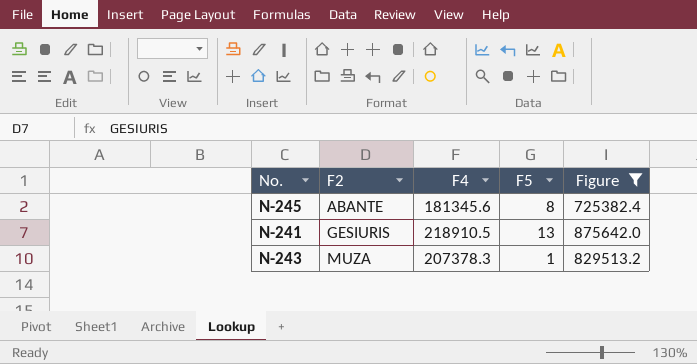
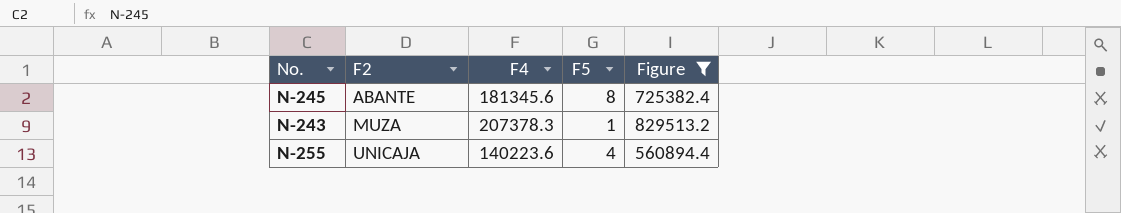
row N-241: GESIURIS | 218910.5 | 13 | 875642.0 -> none
row N-255: none -> UNICAJA | 140223.6 | 4 | 560894.4

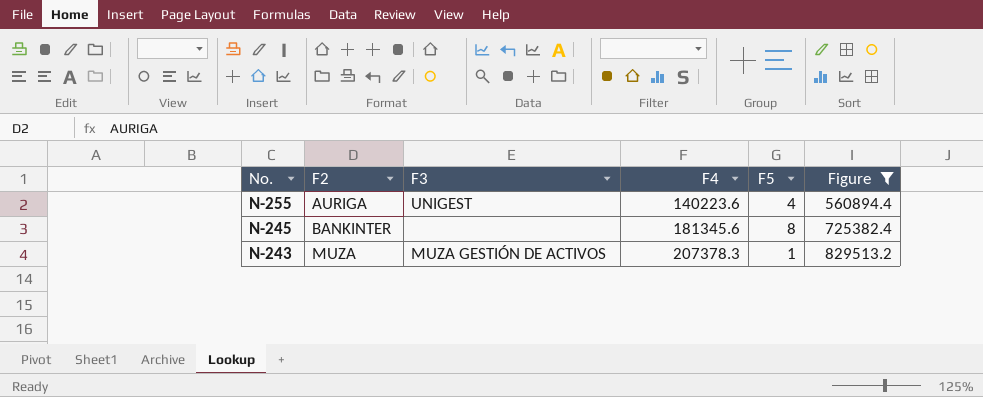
row order: F2 ascending -> No. descending
column F3 | position: none -> 3
N-255 | F2: UNICAJA -> AURIGA
N-245 | F2: ABANTE -> BANKINTER

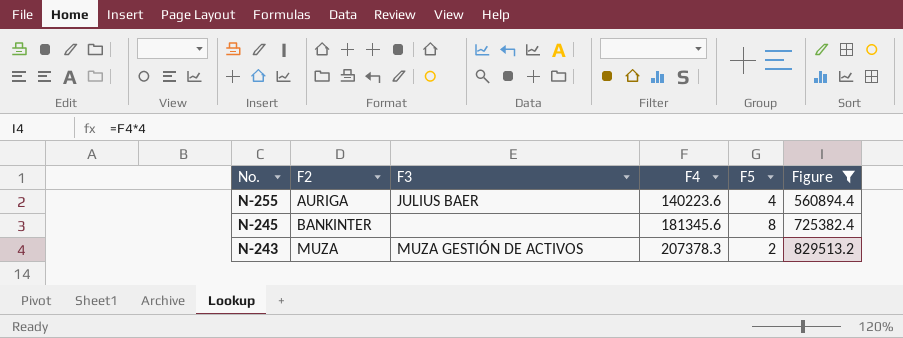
N-255 | F3: UNIGEST -> JULIUS BAER
N-243 | F5: 1 -> 2

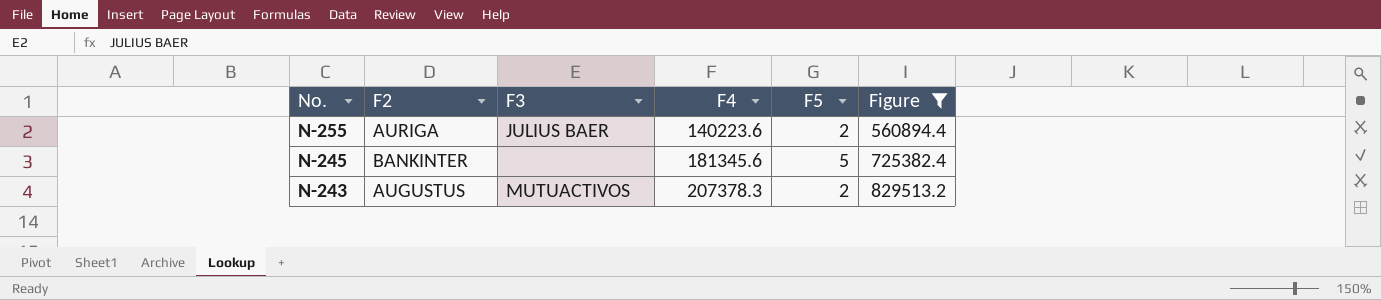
N-255 | F5: 4 -> 2
N-245 | F5: 8 -> 5
N-243 | F2: MUZA -> AUGUSTUS
N-243 | F3: MUZA GESTIÓN DE ACTIVOS -> MUTUACTIVOS

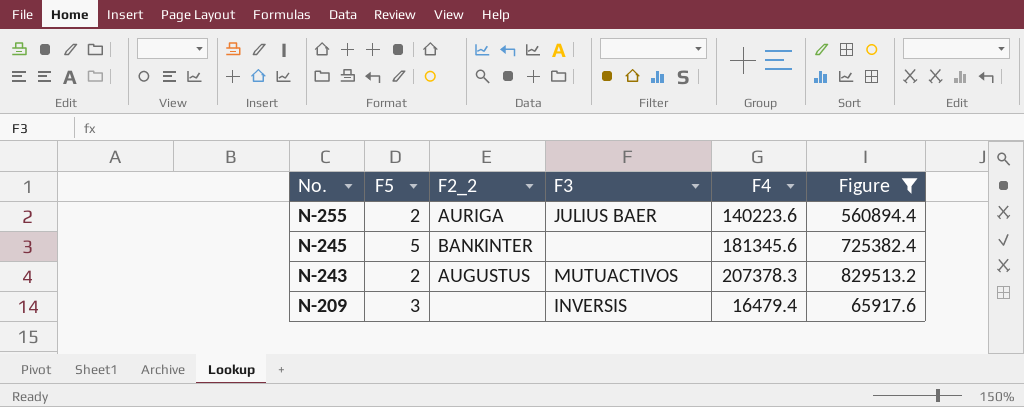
column F5 | position: 5 -> 2
column name: F2 -> F2_2
row N-209: none -> 3 | none | INVERSIS | 16479.4 | 65917.6

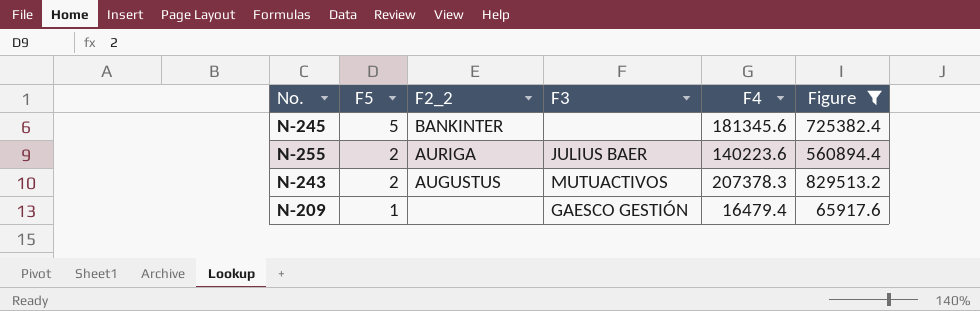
row order: No. descending -> F5 descending
N-209 | F5: 3 -> 1
N-209 | F3: INVERSIS -> GAESCO GESTIÓN

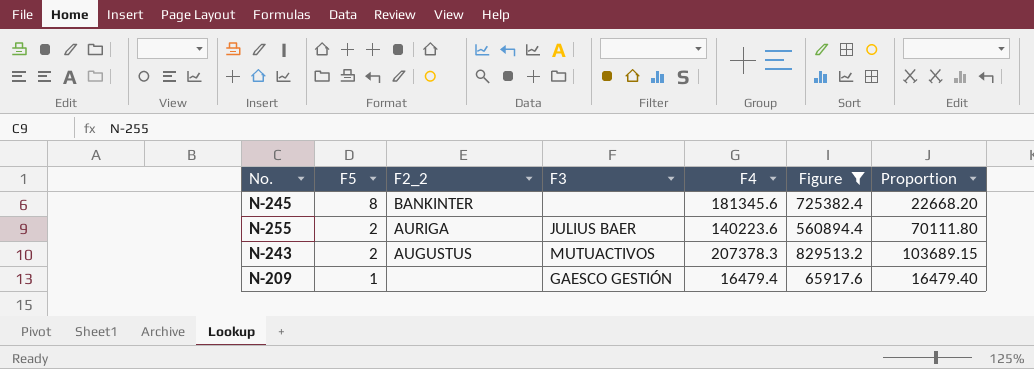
column Proportion | formula: none -> [F4] / [F5]
N-245 | F5: 5 -> 8

